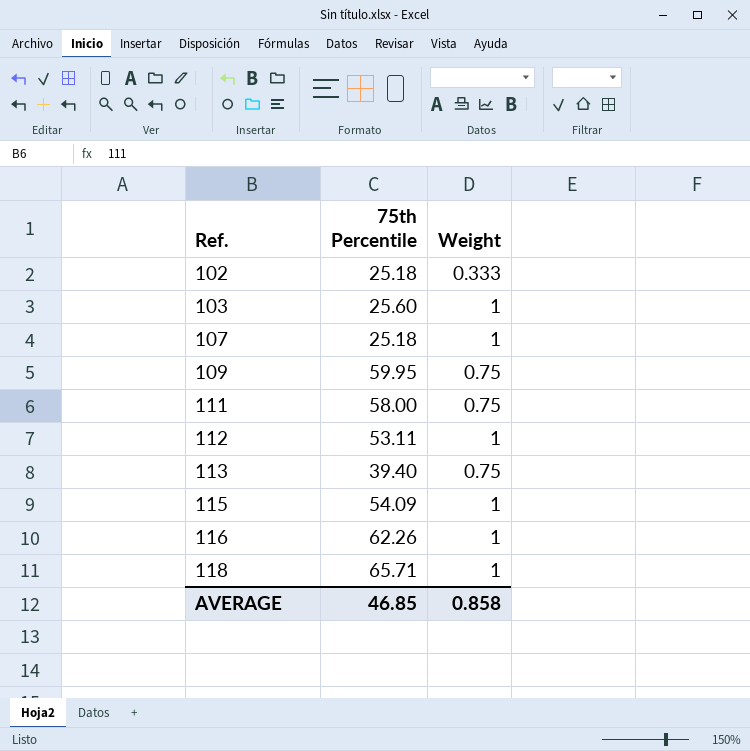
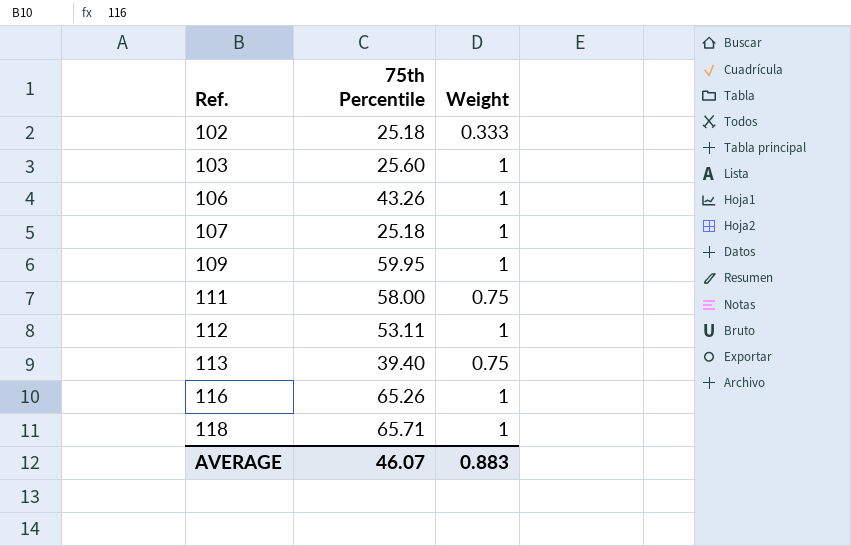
row 115: 54.09 | 1 -> none
row 106: none -> 43.26 | 1
109 | Weight: 0.75 -> 1
116 | 75th Percentile: 62.26 -> 65.26
AVERAGE | 75th Percentile: 46.85 -> 46.07
AVERAGE | Weight: 0.858 -> 0.883

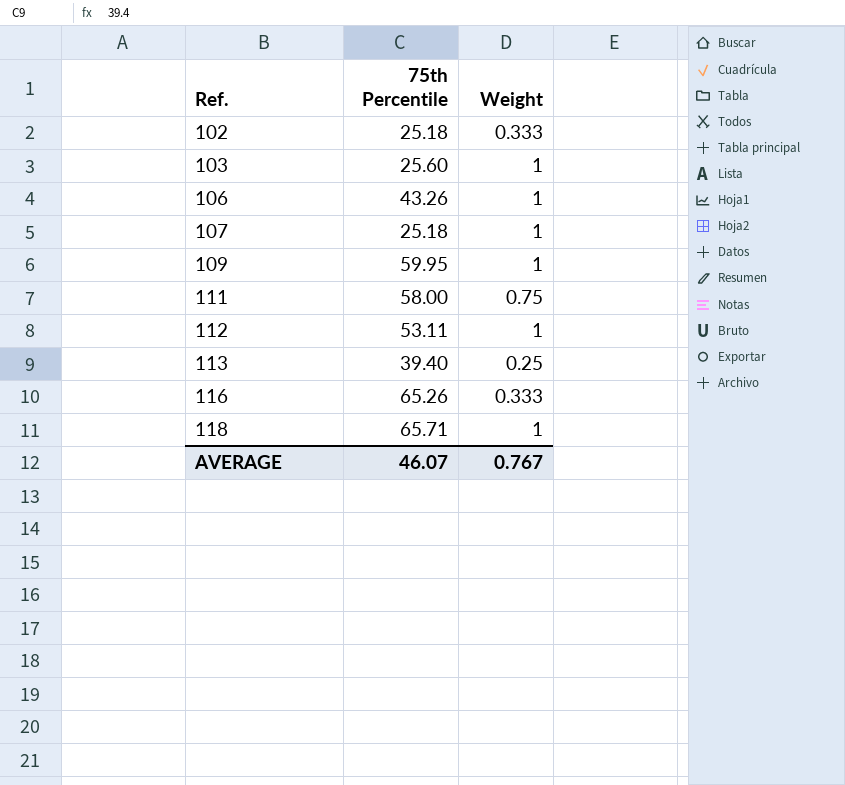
113 | Weight: 0.75 -> 0.25
116 | Weight: 1 -> 0.333
AVERAGE | Weight: 0.883 -> 0.767

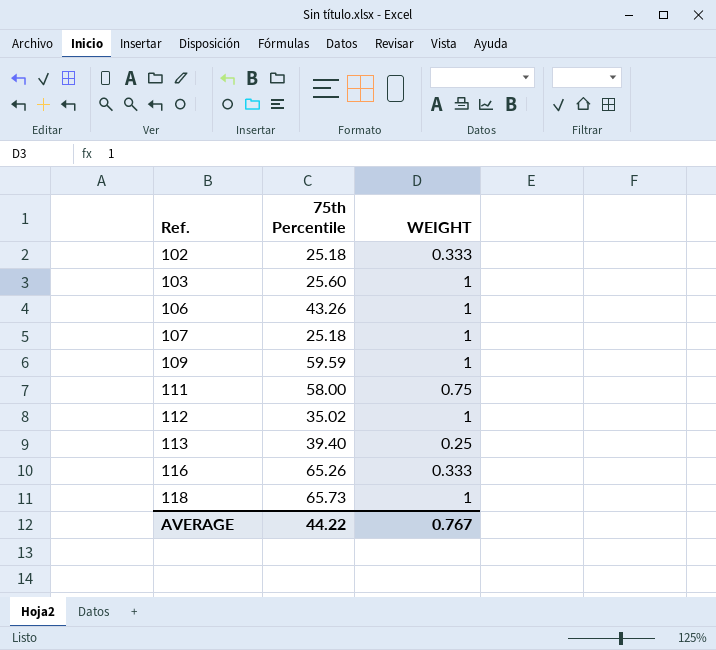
column name: Weight -> WEIGHT
109 | 75th Percentile: 59.95 -> 59.59
112 | 75th Percentile: 53.11 -> 35.02
118 | 75th Percentile: 65.71 -> 65.73
AVERAGE | 75th Percentile: 46.07 -> 44.22

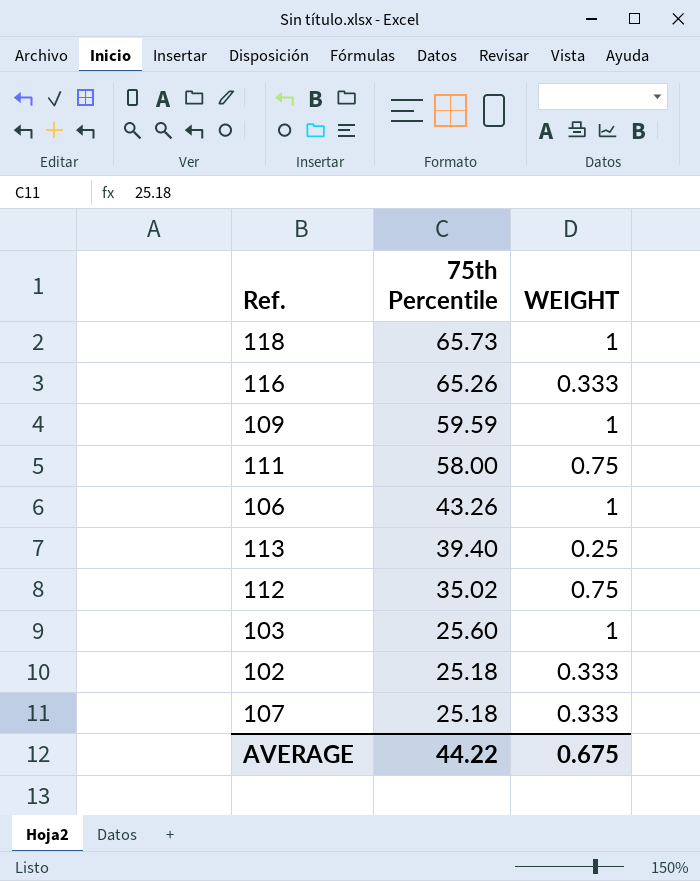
row order: Ref. ascending -> 75th Percentile descending
112 | WEIGHT: 1 -> 0.75
107 | WEIGHT: 1 -> 0.333
AVERAGE | WEIGHT: 0.767 -> 0.675

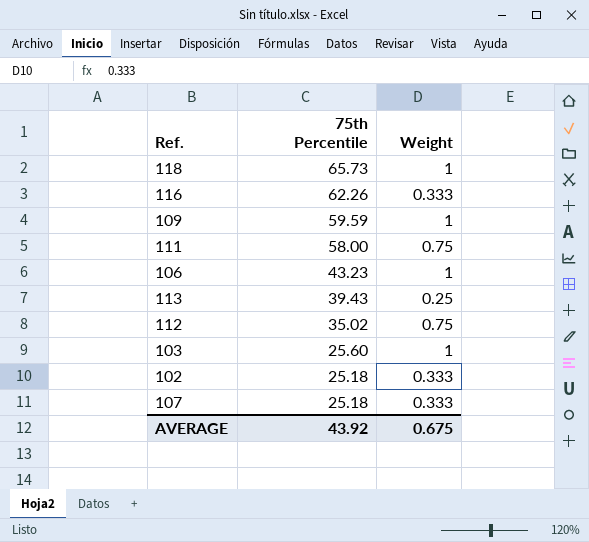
column name: WEIGHT -> Weight
116 | 75th Percentile: 65.26 -> 62.26
106 | 75th Percentile: 43.26 -> 43.23
113 | 75th Percentile: 39.40 -> 39.43
AVERAGE | 75th Percentile: 44.22 -> 43.92

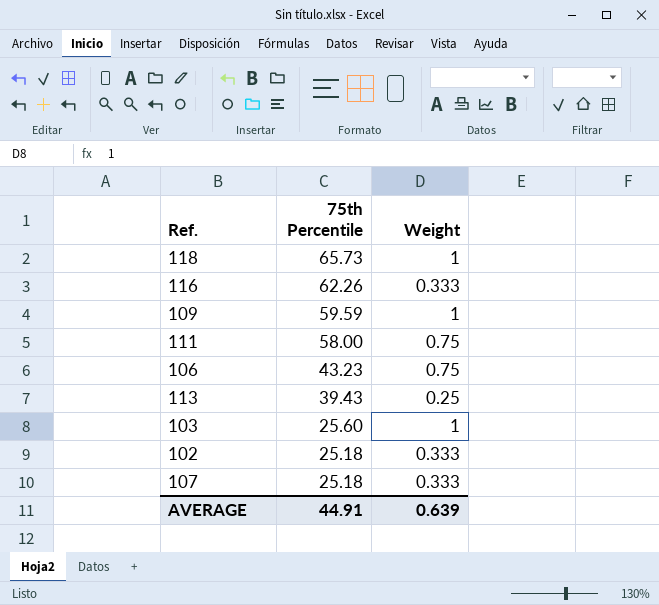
row 112: 35.02 | 0.75 -> none
106 | Weight: 1 -> 0.75
AVERAGE | 75th Percentile: 43.92 -> 44.91
AVERAGE | Weight: 0.675 -> 0.639

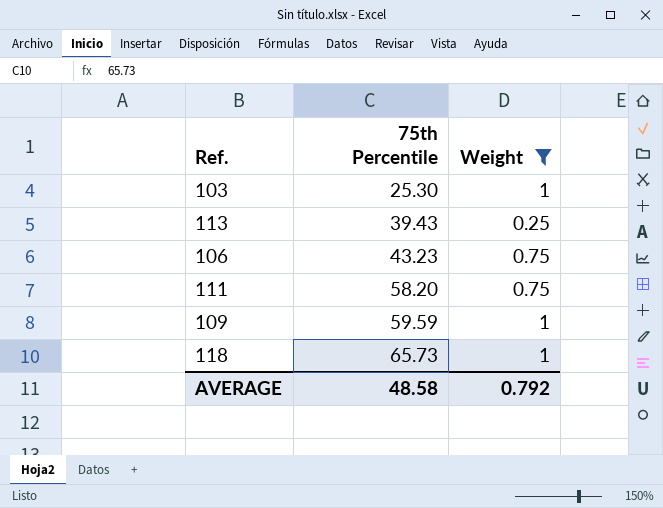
filter: none -> Weight != 0.333
row order: 75th Percentile descending -> 75th Percentile ascending
103 | 75th Percentile: 25.60 -> 25.30
111 | 75th Percentile: 58.00 -> 58.20
AVERAGE | 75th Percentile: 44.91 -> 48.58
AVERAGE | Weight: 0.639 -> 0.792

